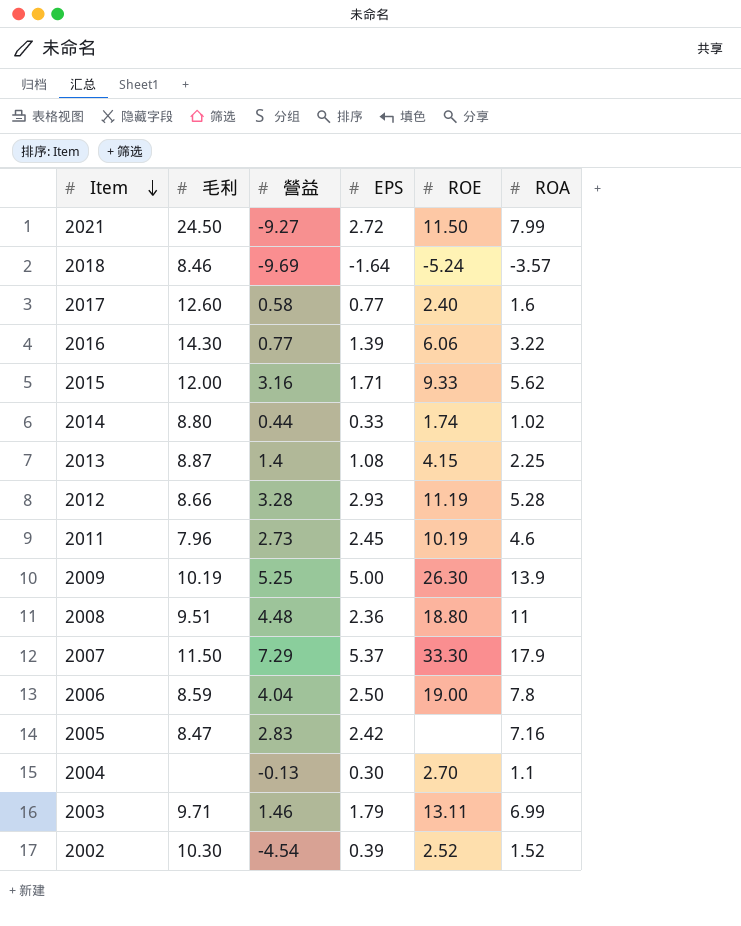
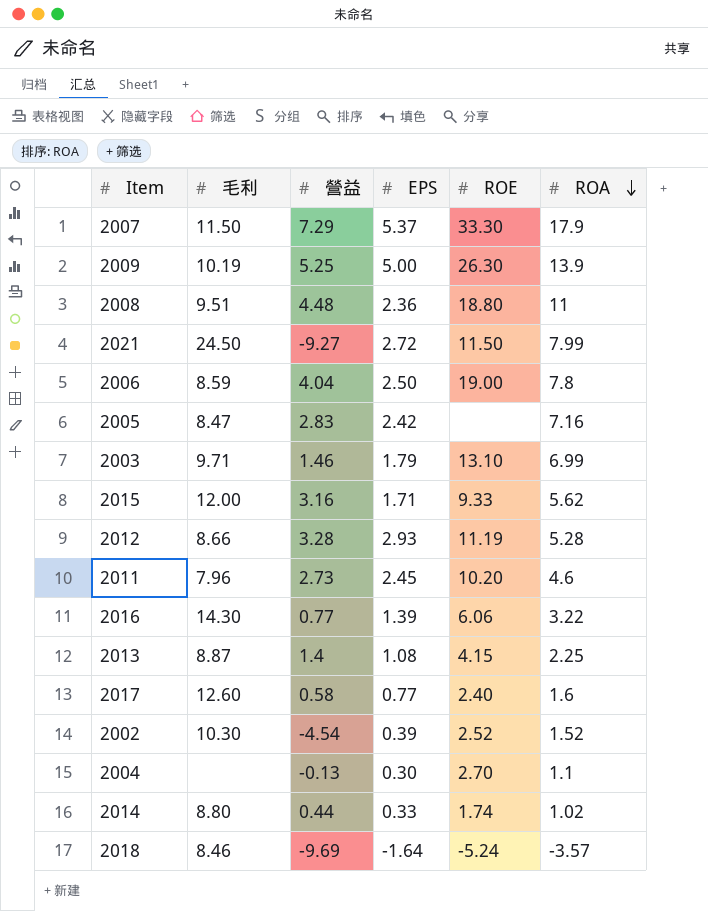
row order: Item descending -> ROA descending
2003 | ROE: 13.11 -> 13.10
2011 | ROE: 10.19 -> 10.20

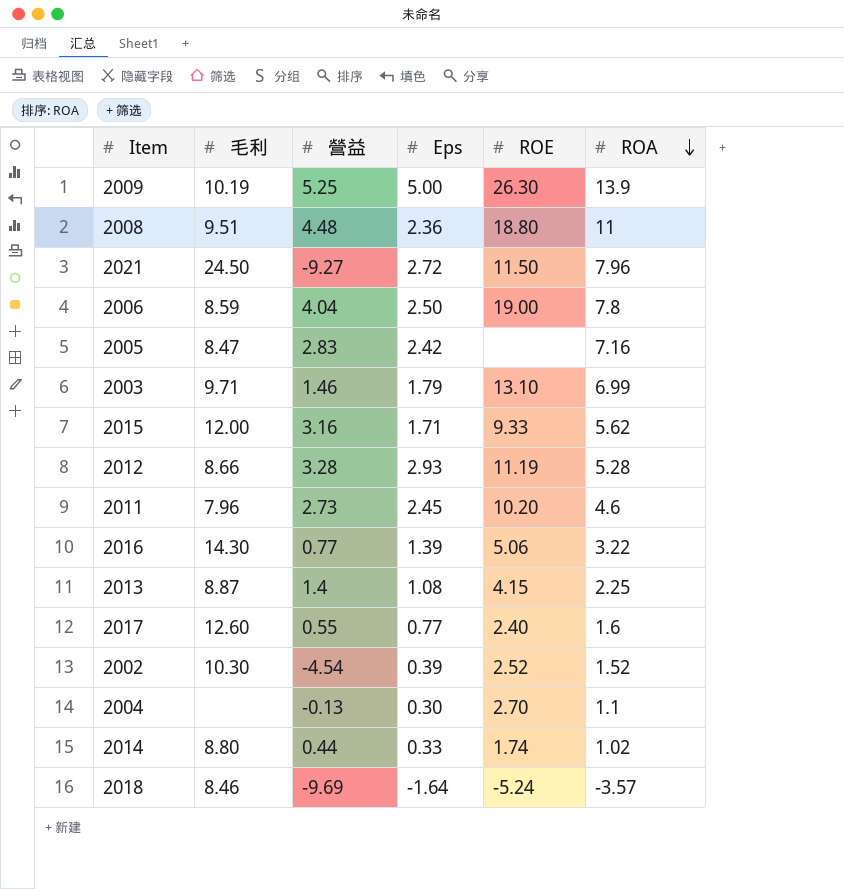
column name: EPS -> Eps
row 2007: 11.50 | 7.29 | 5.37 | 33.30 | 17.9 -> none
2021 | ROA: 7.99 -> 7.96
2016 | ROE: 6.06 -> 5.06
2017 | 營益: 0.58 -> 0.55

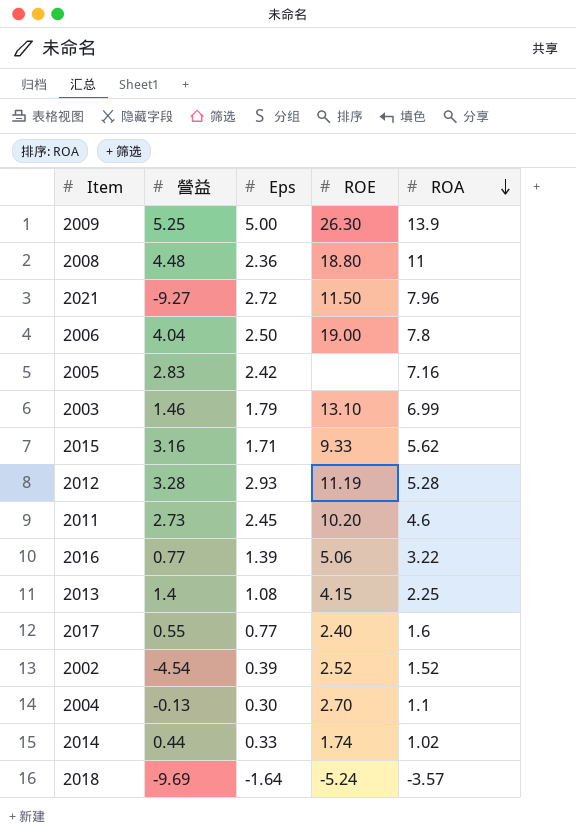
column 毛利 | position: 2 -> none

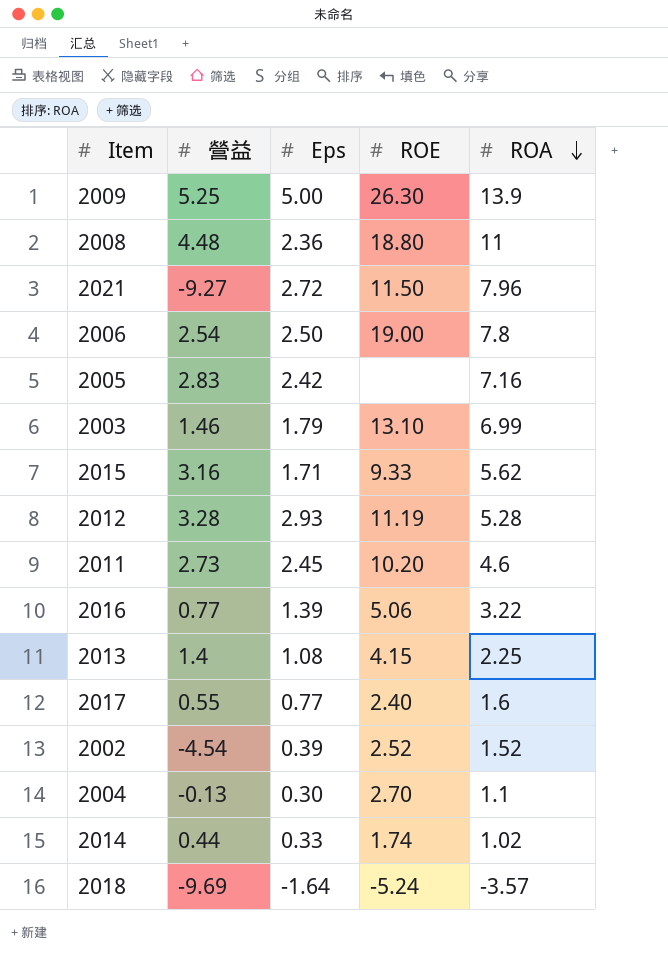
2006 | 營益: 4.04 -> 2.54

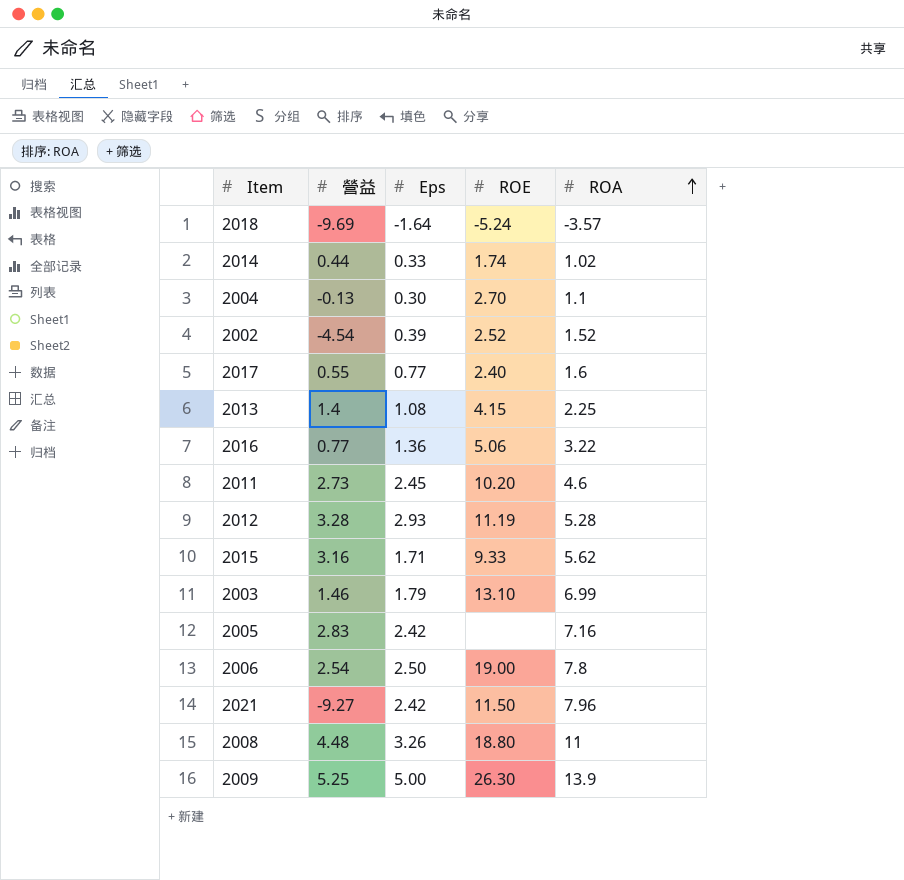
row order: ROA descending -> ROA ascending
2016 | Eps: 1.39 -> 1.36
2021 | Eps: 2.72 -> 2.42
2008 | Eps: 2.36 -> 3.26

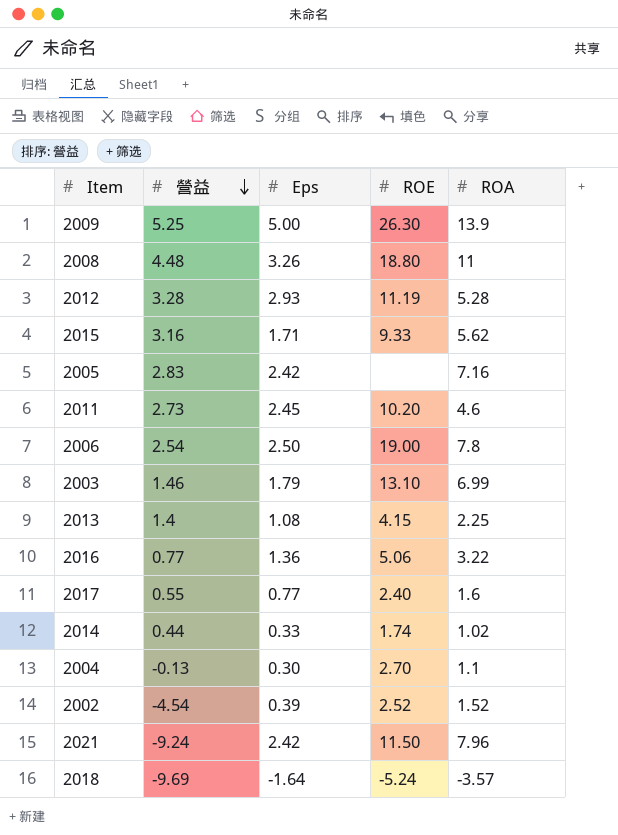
row order: ROA ascending -> 營益 descending
2021 | 營益: -9.27 -> -9.24

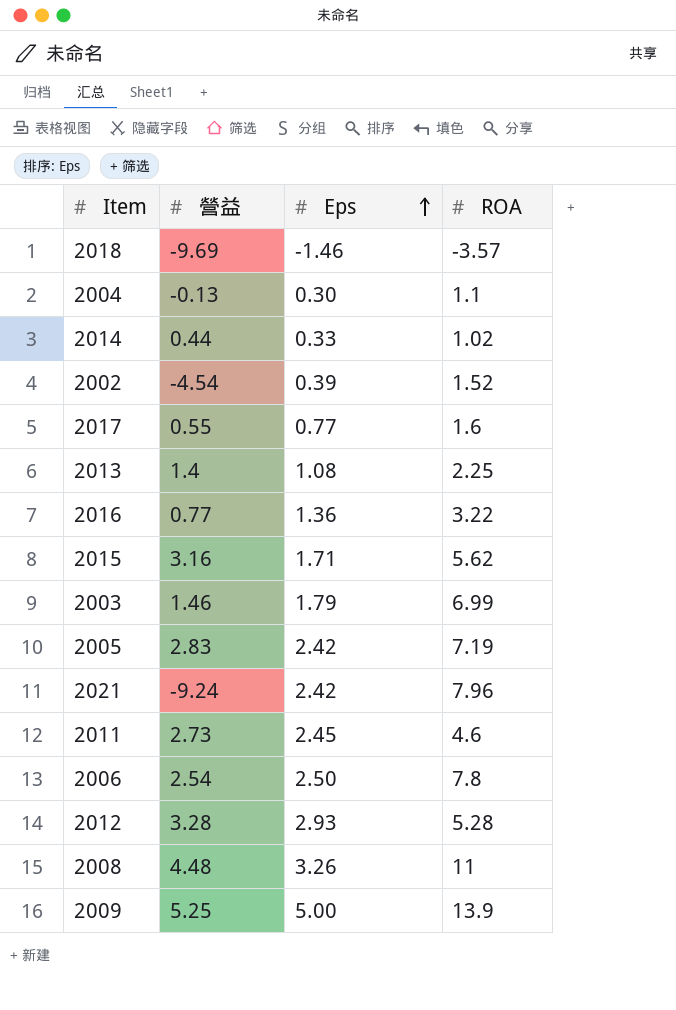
row order: 營益 descending -> Eps ascending
column ROE | position: 4 -> none
2018 | Eps: -1.64 -> -1.46
2005 | ROA: 7.16 -> 7.19

